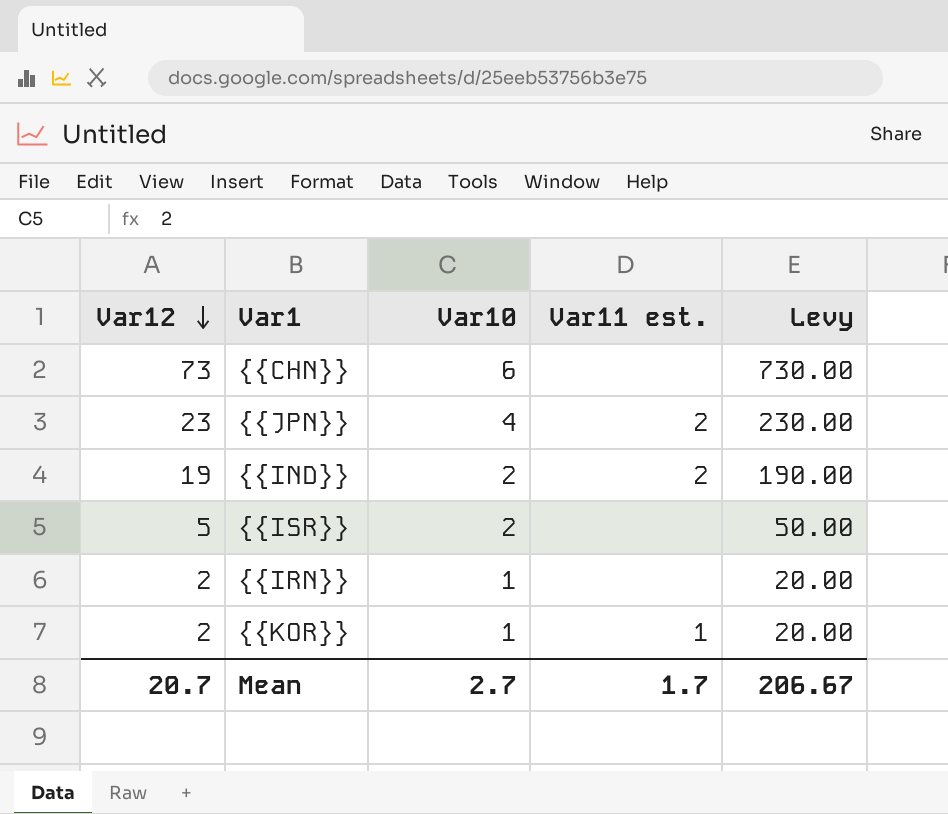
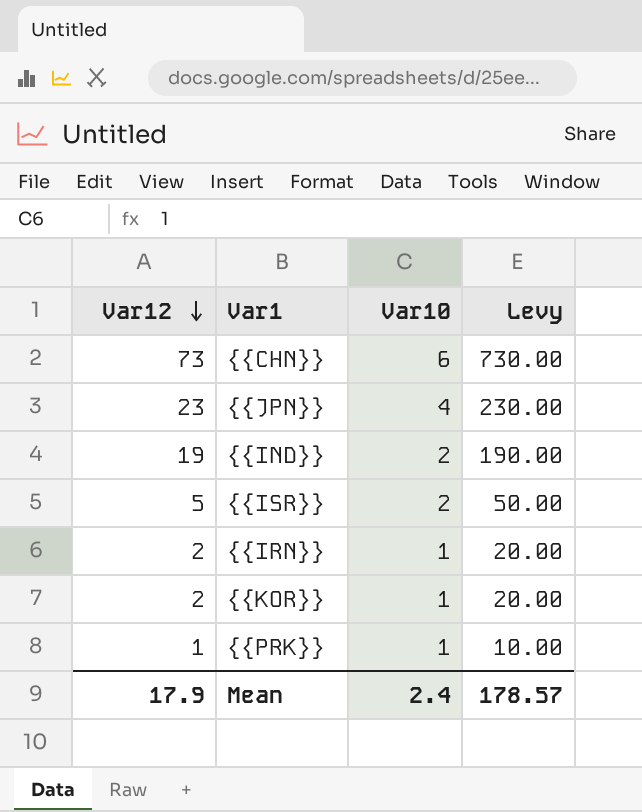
column Var11 est. | position: 4 -> none
row {{PRK}}: none -> 1 | 1 | 10.00
Mean | Var12: 20.7 -> 17.9
Mean | Var10: 2.7 -> 2.4
Mean | Levy: 206.67 -> 178.57

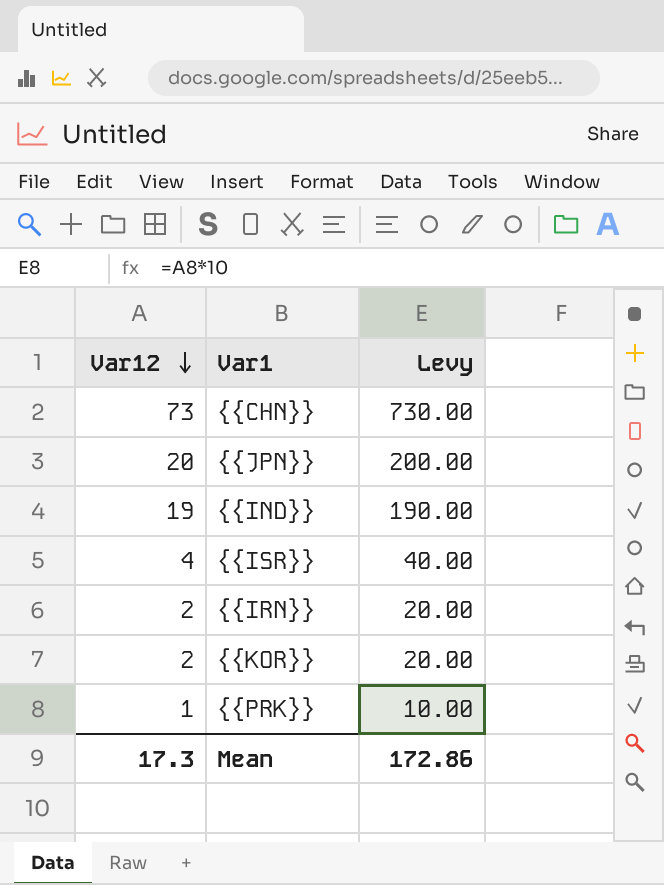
column Var10 | position: 3 -> none
{{JPN}} | Var12: 23 -> 20
{{JPN}} | Levy: 230.00 -> 200.00
{{ISR}} | Var12: 5 -> 4
{{ISR}} | Levy: 50.00 -> 40.00
Mean | Var12: 17.9 -> 17.3
Mean | Levy: 178.57 -> 172.86

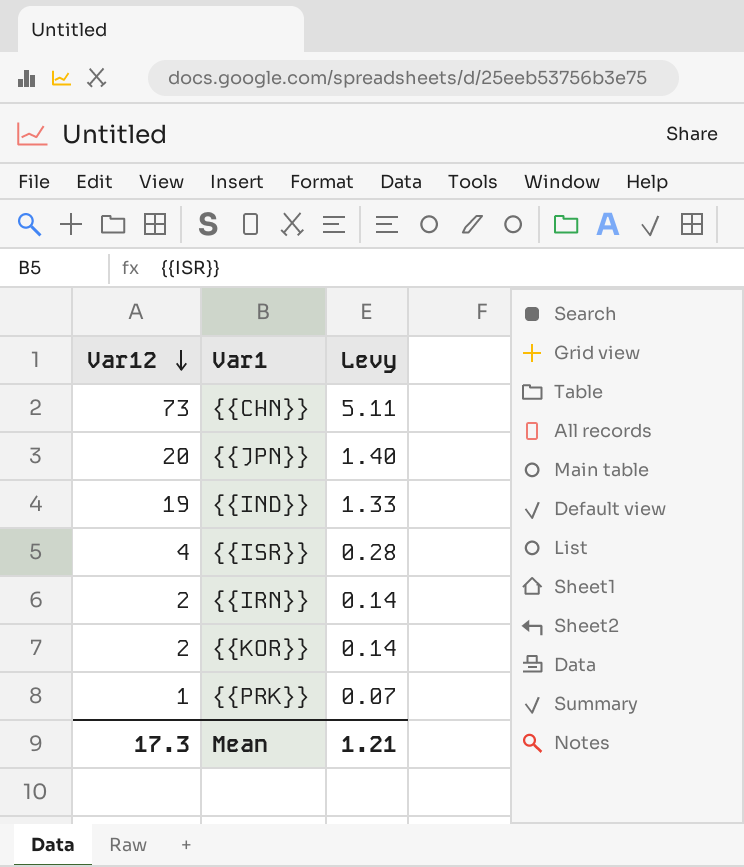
column Levy | formula: [Var12] * 10 -> [Var12] * 0.07
Mean | Levy: 172.86 -> 1.21

